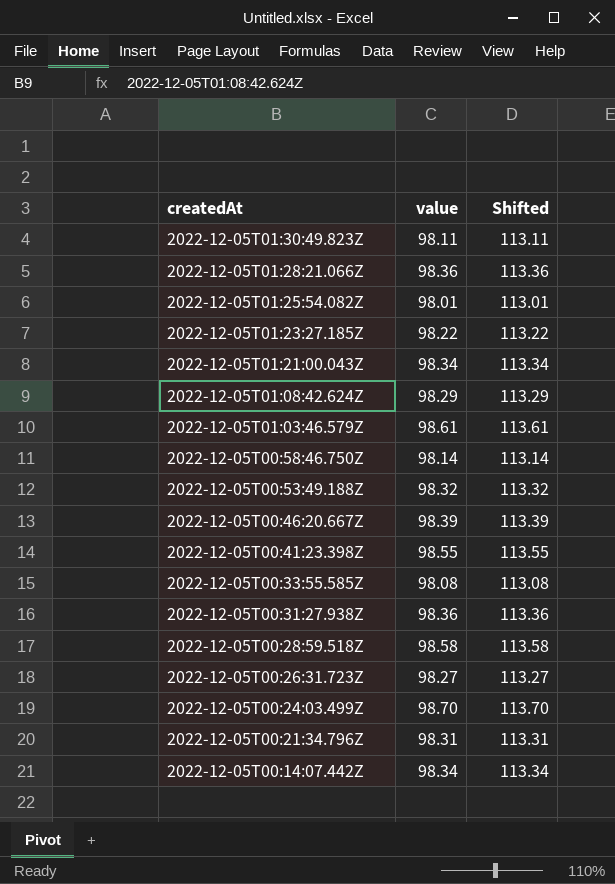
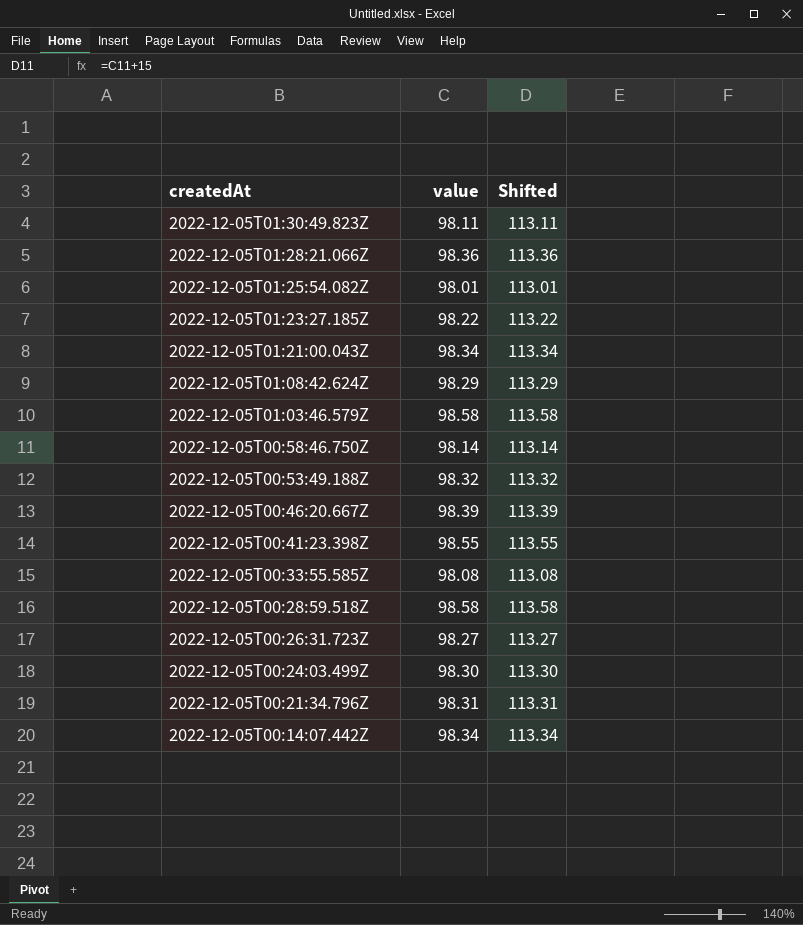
row 2022-12-05T00:31:27.938Z: 98.36 | 113.36 -> none
2022-12-05T01:03:46.579Z | value: 98.61 -> 98.58
2022-12-05T01:03:46.579Z | Shifted: 113.61 -> 113.58
2022-12-05T00:24:03.499Z | value: 98.70 -> 98.30
2022-12-05T00:24:03.499Z | Shifted: 113.70 -> 113.30

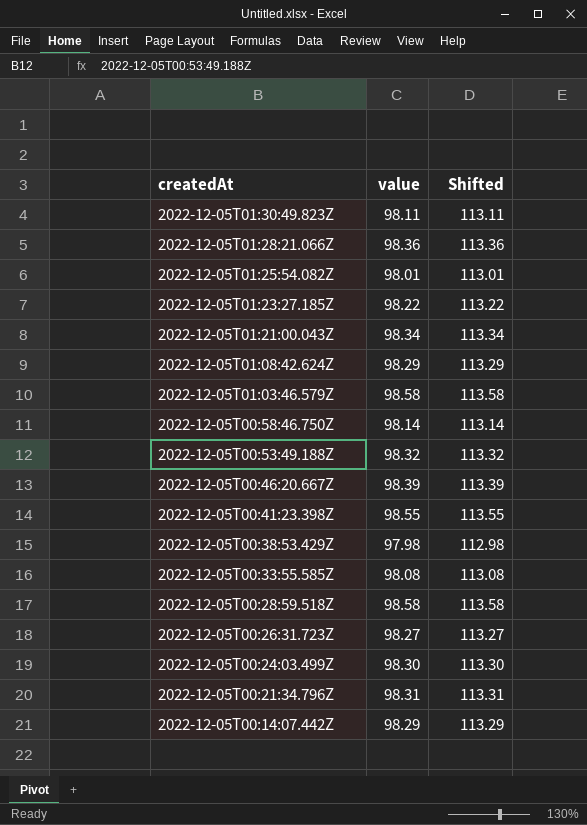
row 2022-12-05T00:38:53.429Z: none -> 97.98 | 112.98
2022-12-05T00:14:07.442Z | value: 98.34 -> 98.29
2022-12-05T00:14:07.442Z | Shifted: 113.34 -> 113.29

